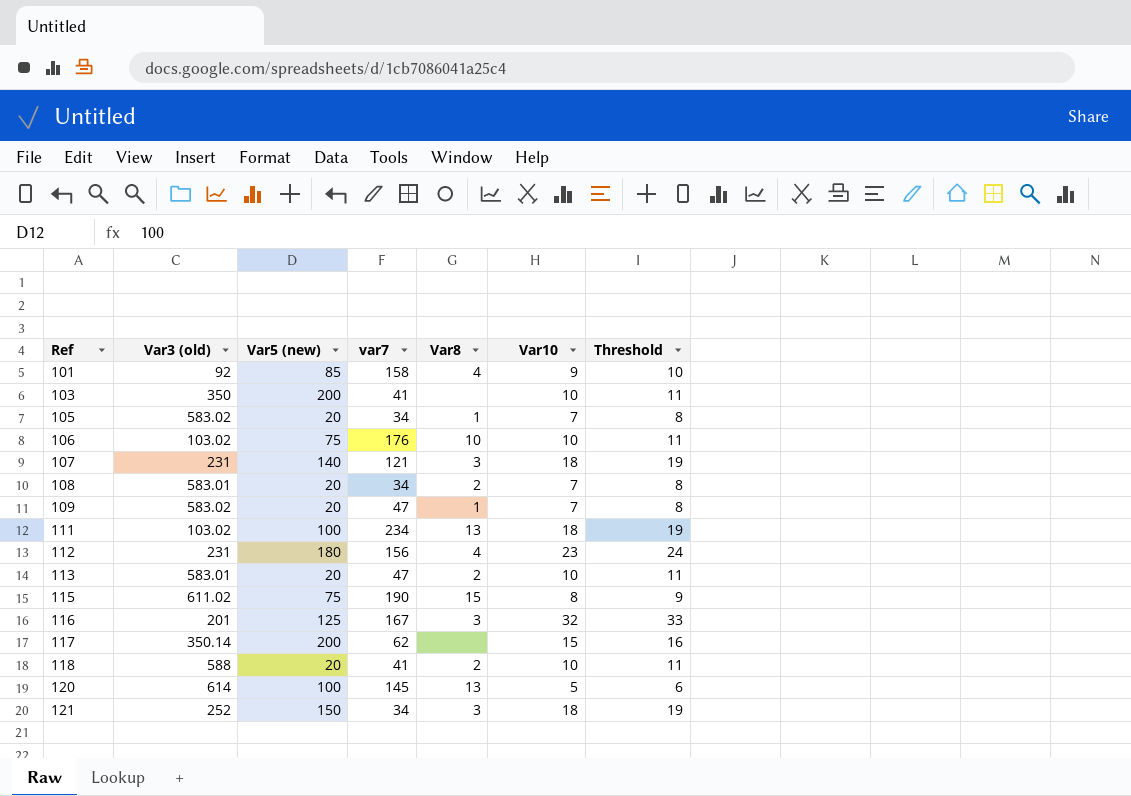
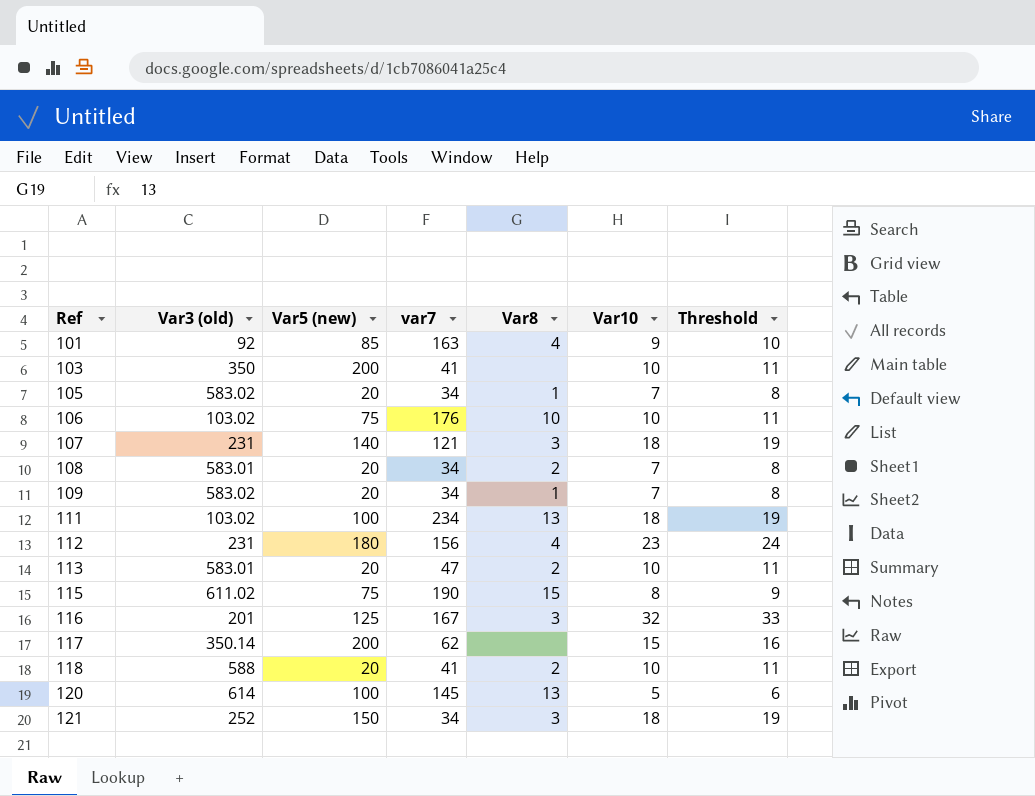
101 | var7: 158 -> 163
109 | var7: 47 -> 34

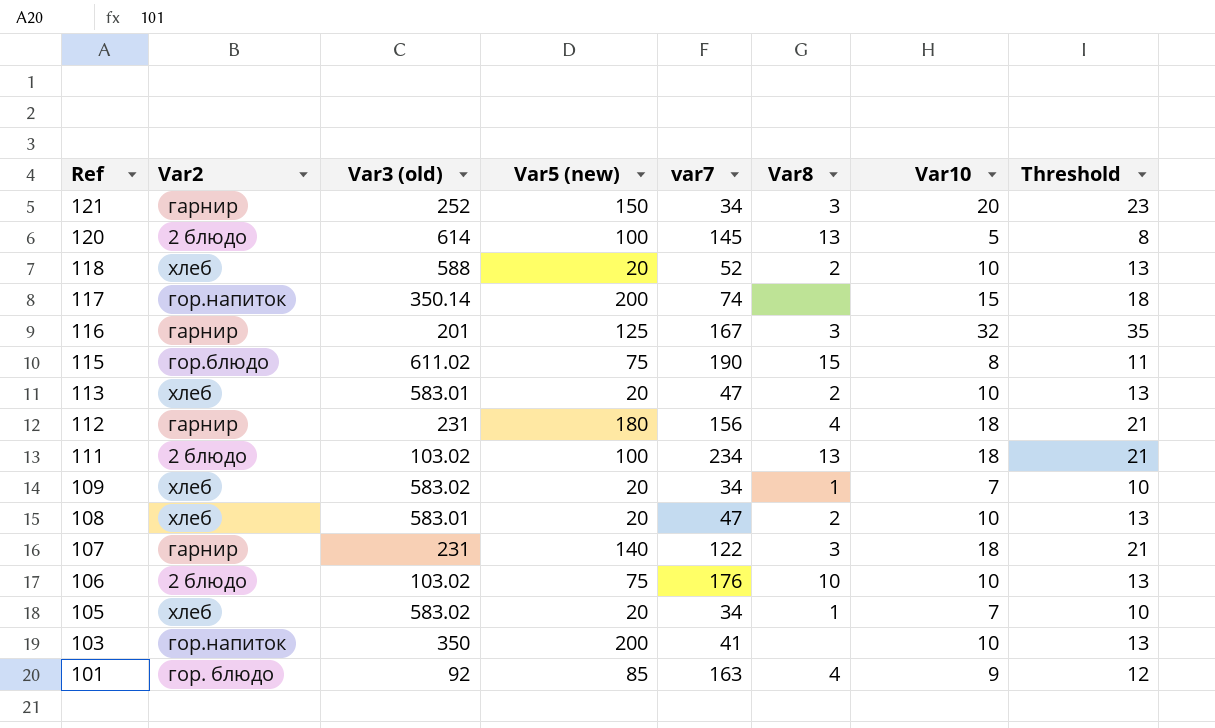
row order: Ref ascending -> Ref descending
column Var2 | position: none -> 2
column Threshold | formula: [Var10] + 1 -> [Var10] + 3
121 | Var10: 18 -> 20
118 | var7: 41 -> 52
117 | var7: 62 -> 74
112 | Var10: 23 -> 18
108 | var7: 34 -> 47
108 | Var10: 7 -> 10
107 | var7: 121 -> 122

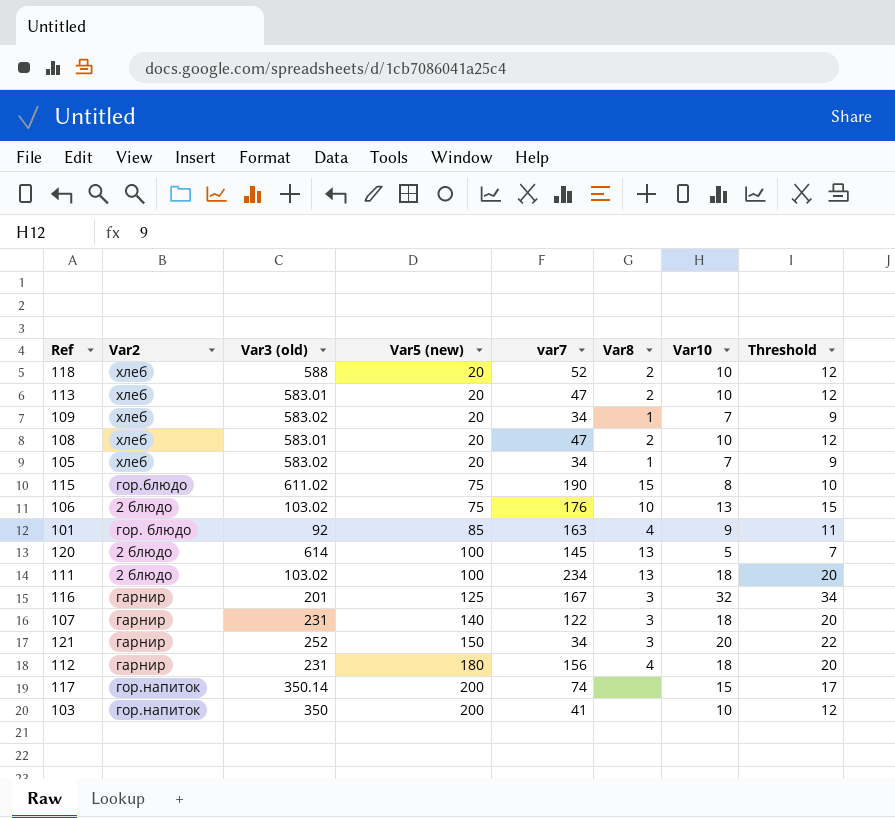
row order: Ref descending -> Var5 (new) ascending
column Threshold | formula: [Var10] + 3 -> [Var10] + 2
106 | Var10: 10 -> 13

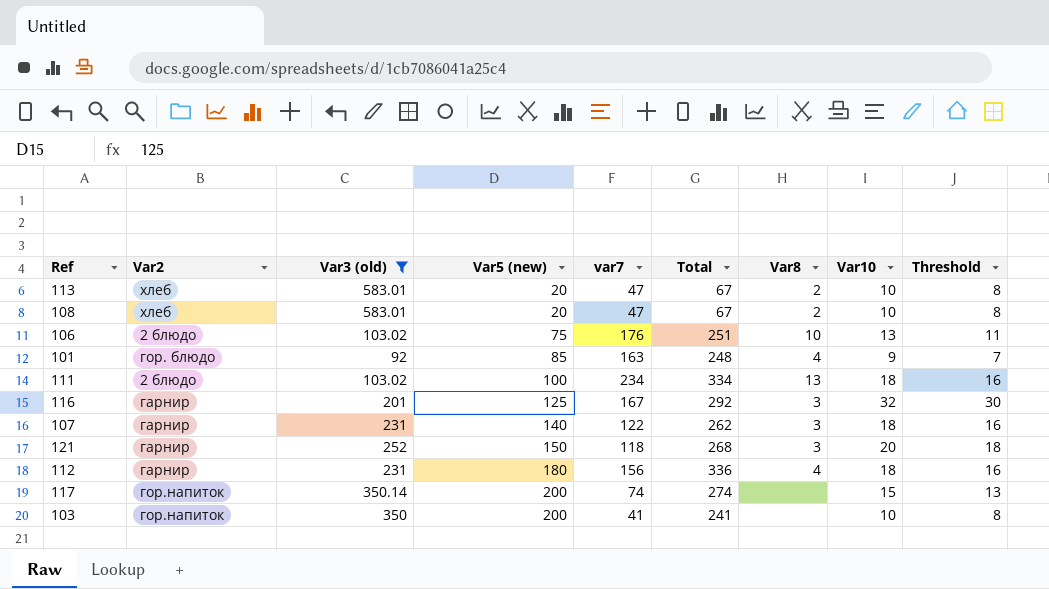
filter: none -> Var3 (old) <= 583.01
column Total | formula: none -> [Var5 (new)] + [var7]
column Threshold | formula: [Var10] + 2 -> [Var10] - 2
121 | var7: 34 -> 118

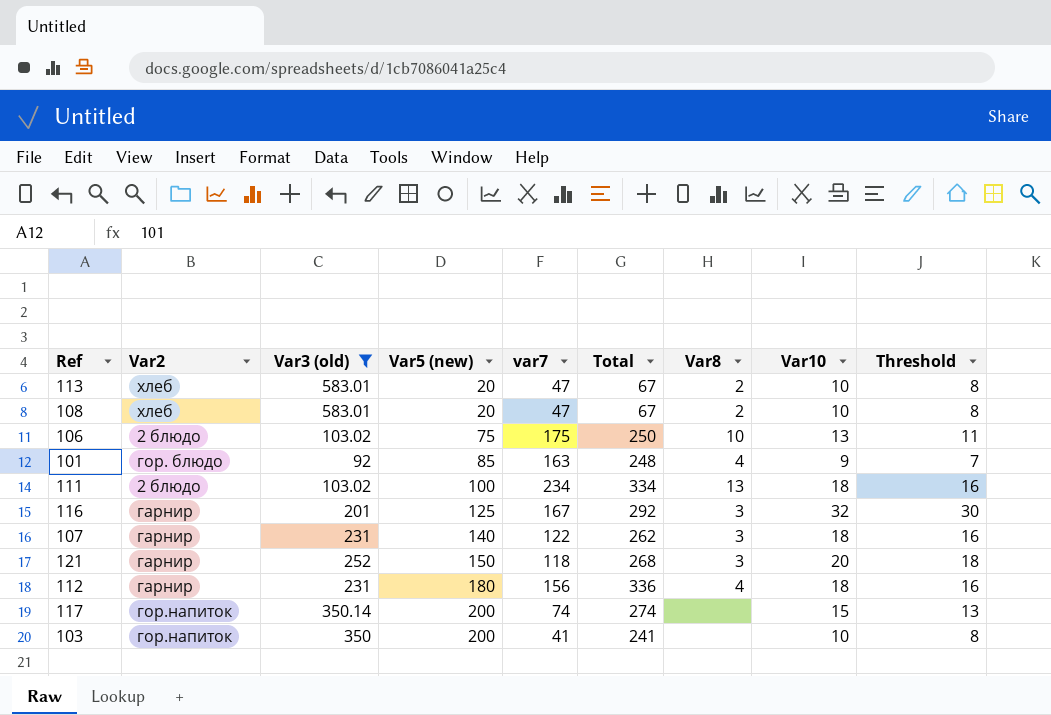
106 | var7: 176 -> 175
106 | Total: 251 -> 250

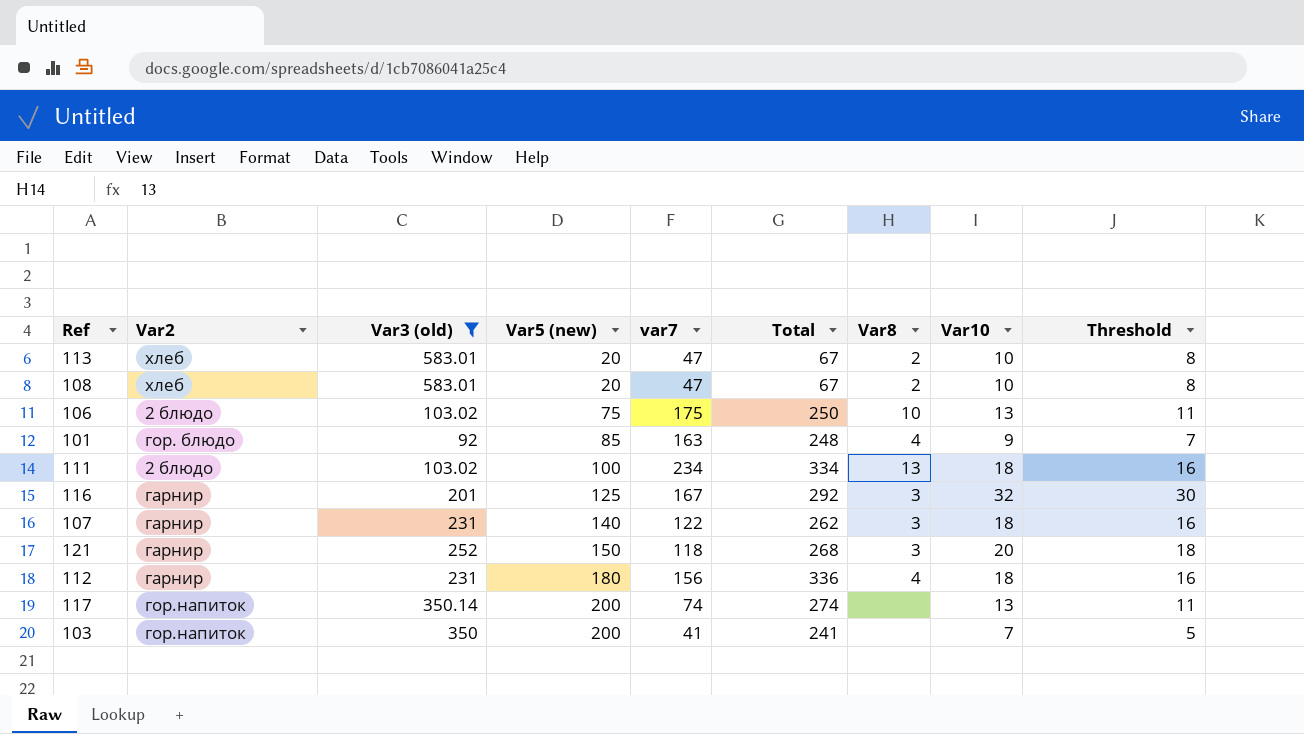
117 | Var10: 15 -> 13
117 | Threshold: 13 -> 11
103 | Var10: 10 -> 7
103 | Threshold: 8 -> 5

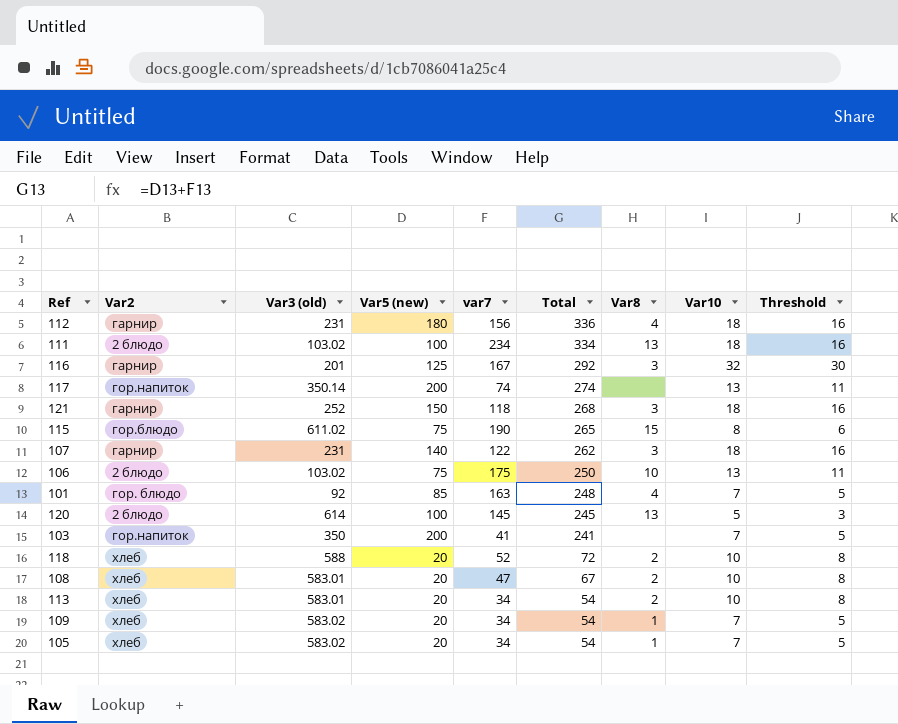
filter: Var3 (old) <= 583.01 -> none
row order: Var5 (new) ascending -> Total descending
121 | Var10: 20 -> 18
121 | Threshold: 18 -> 16
101 | Var10: 9 -> 7
101 | Threshold: 7 -> 5
113 | var7: 47 -> 34
113 | Total: 67 -> 54

